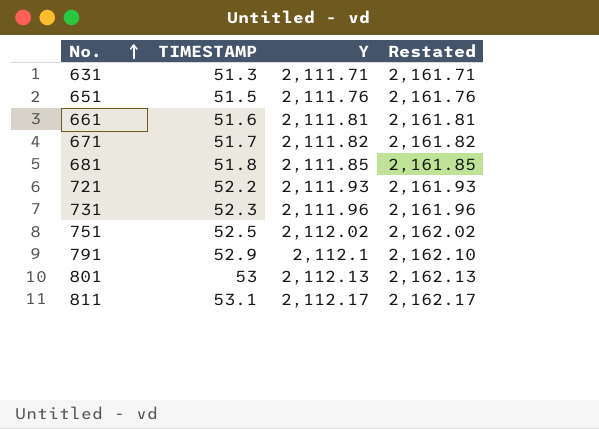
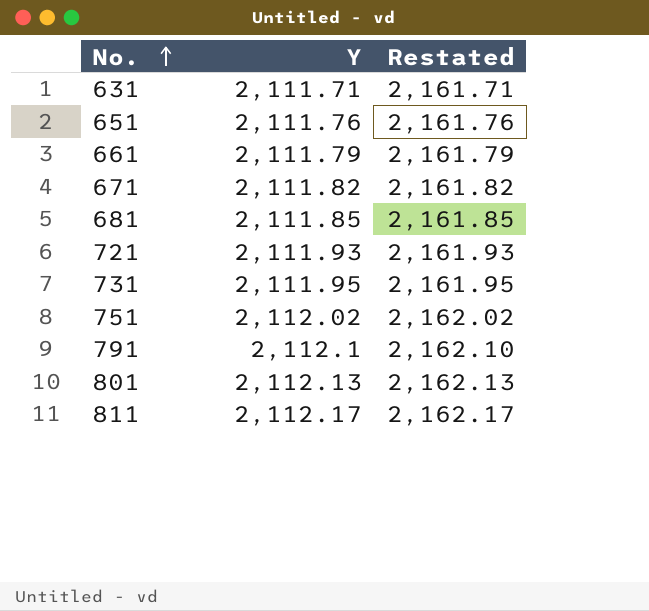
column TIMESTAMP | position: 2 -> none
661 | Y: 2,111.81 -> 2,111.79
661 | Restated: 2,161.81 -> 2,161.79
731 | Y: 2,111.96 -> 2,111.95
731 | Restated: 2,161.96 -> 2,161.95

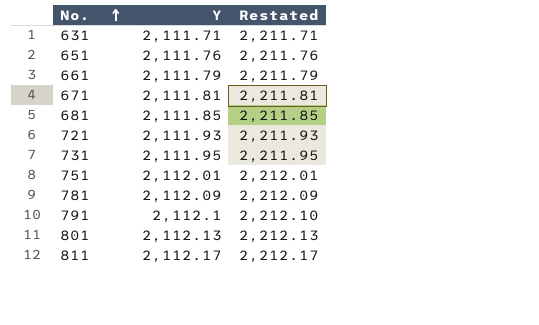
column Restated | formula: [Y] + 50 -> [Y] + 100
671 | Y: 2,111.82 -> 2,111.81
751 | Y: 2,112.02 -> 2,112.01
row 781: none -> 2,112.09 | 2,212.09

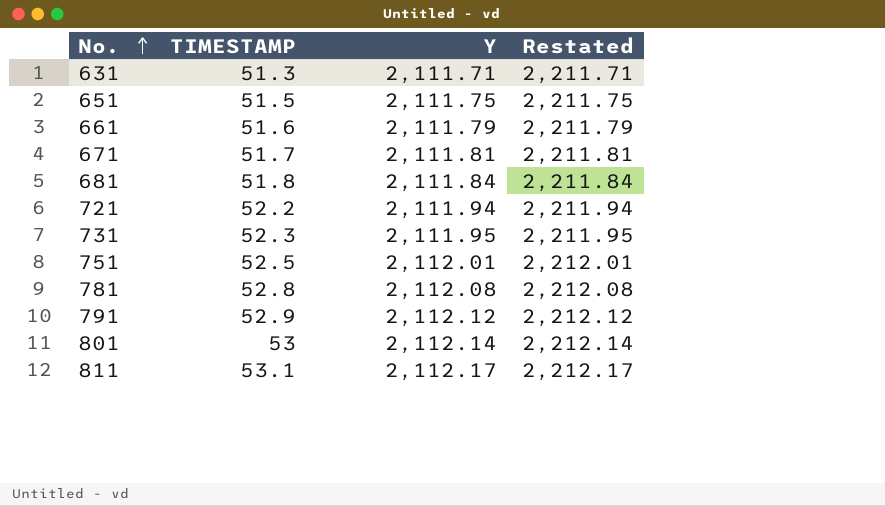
column TIMESTAMP | position: none -> 2
651 | Y: 2,111.76 -> 2,111.75
651 | Restated: 2,211.76 -> 2,211.75
681 | Y: 2,111.85 -> 2,111.84
681 | Restated: 2,211.85 -> 2,211.84
721 | Y: 2,111.93 -> 2,111.94
721 | Restated: 2,211.93 -> 2,211.94
781 | Y: 2,112.09 -> 2,112.08
781 | Restated: 2,212.09 -> 2,212.08
791 | Y: 2,112.1 -> 2,112.12
791 | Restated: 2,212.10 -> 2,212.12
801 | Y: 2,112.13 -> 2,112.14
801 | Restated: 2,212.13 -> 2,212.14

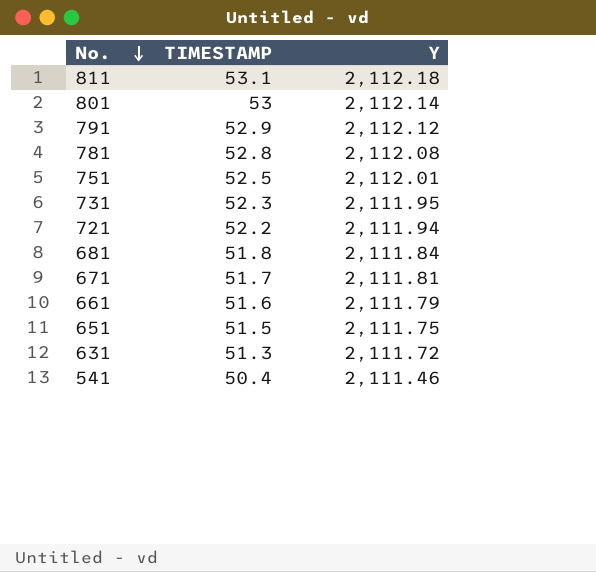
row order: No. ascending -> No. descending
column Restated | formula: [Y] + 100 -> none
811 | Y: 2,112.17 -> 2,112.18
631 | Y: 2,111.71 -> 2,111.72
row 541: none -> 50.4 | 2,111.46

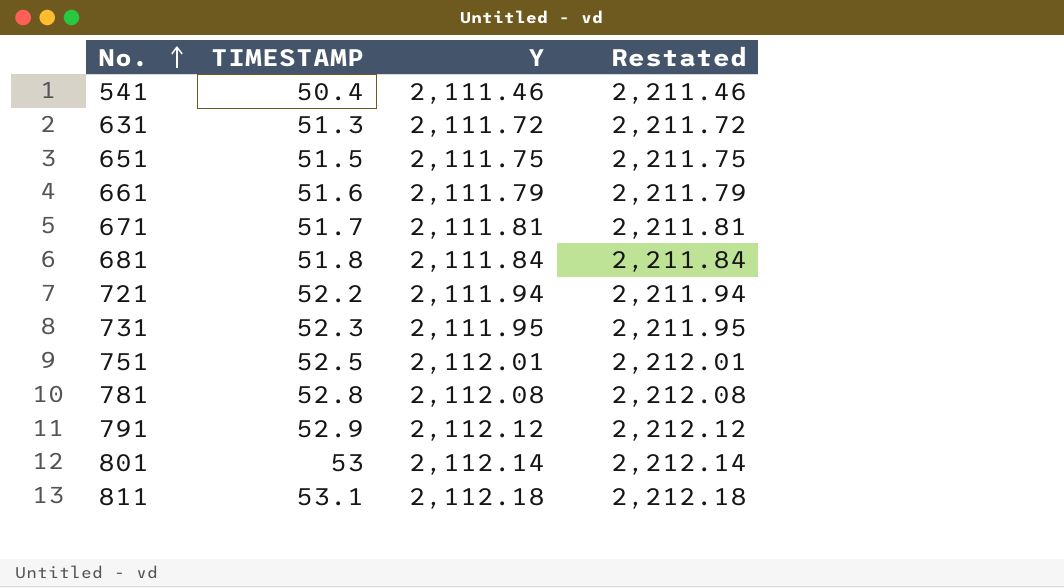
row order: No. descending -> No. ascending
column Restated | formula: none -> [Y] + 100

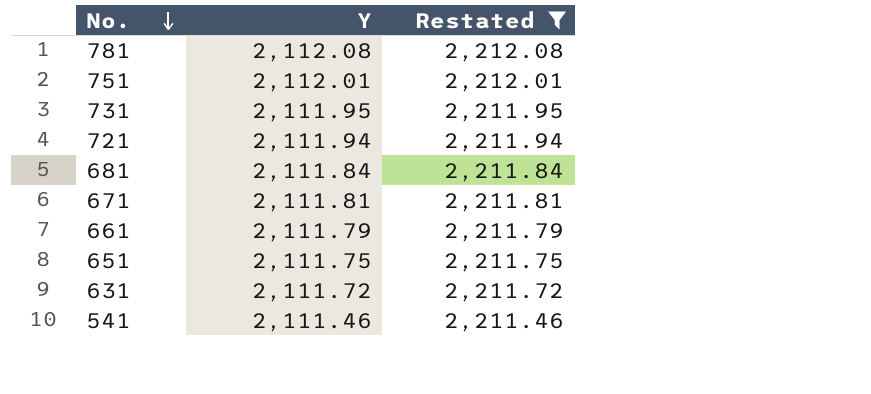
filter: none -> Restated <= 2,212.08
row order: No. ascending -> No. descending
column TIMESTAMP | position: 2 -> none

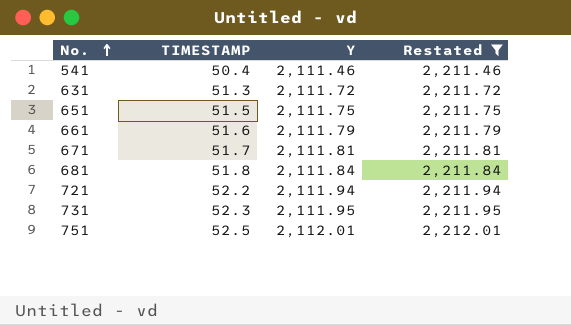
row order: No. descending -> No. ascending
column TIMESTAMP | position: none -> 2
row 781: 2,112.08 | 2,212.08 -> none

